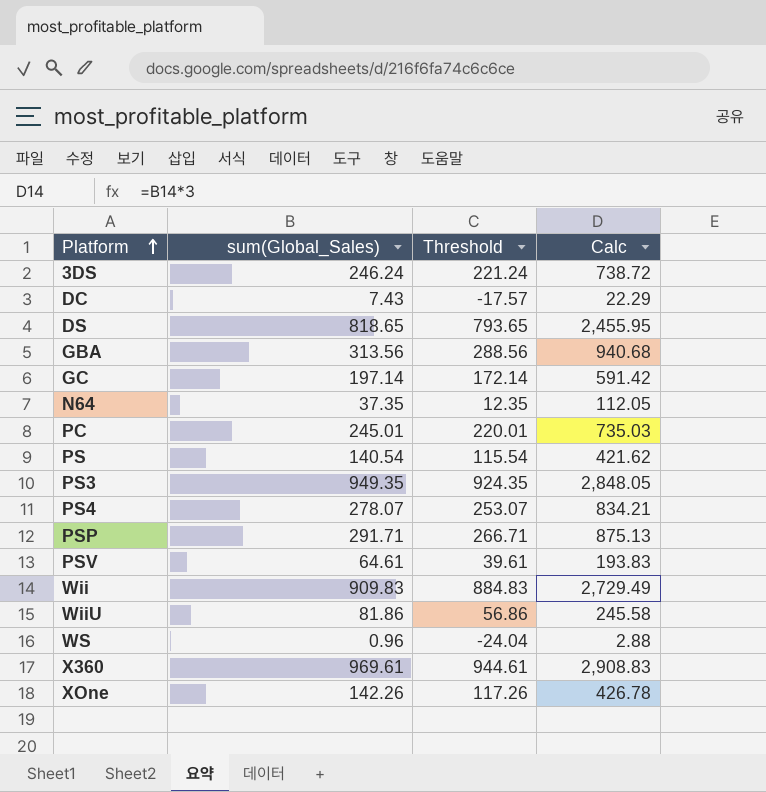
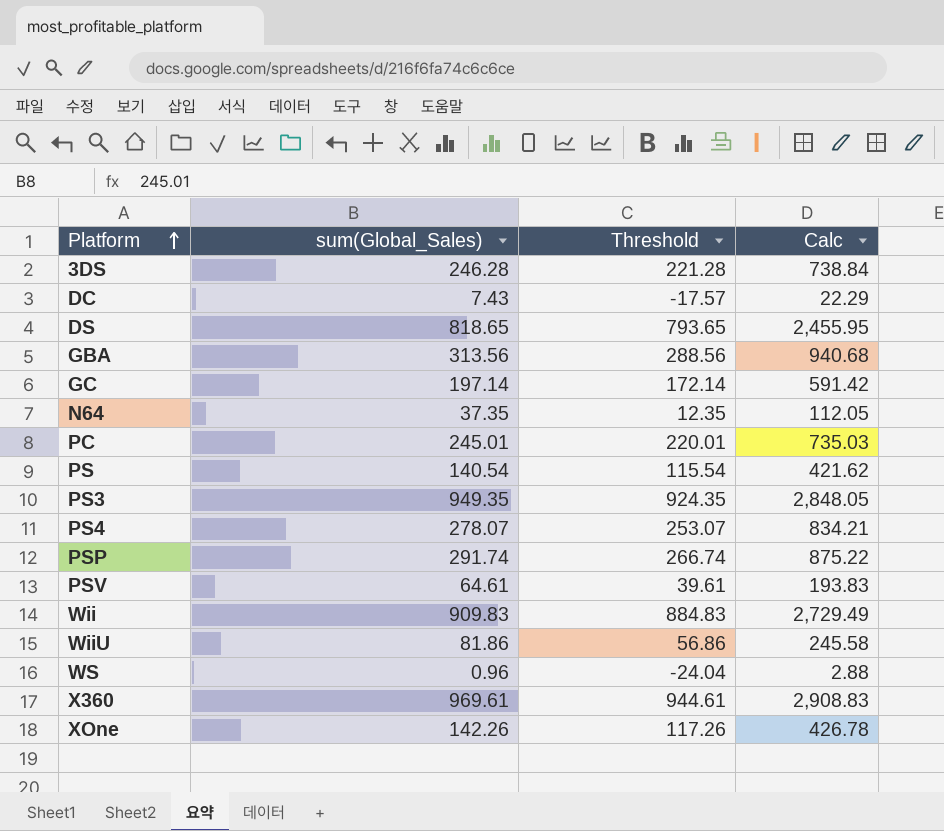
3DS | sum(Global_Sales): 246.24 -> 246.28
3DS | Threshold: 221.24 -> 221.28
3DS | Calc: 738.72 -> 738.84
PSP | sum(Global_Sales): 291.71 -> 291.74
PSP | Threshold: 266.71 -> 266.74
PSP | Calc: 875.13 -> 875.22

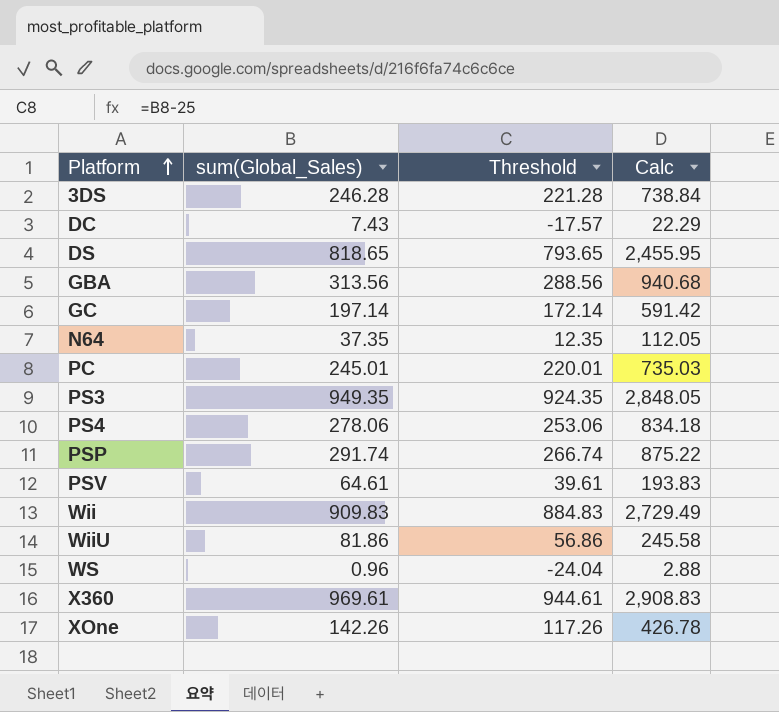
row PS: 140.54 | 115.54 | 421.62 -> none
PS4 | sum(Global_Sales): 278.07 -> 278.06
PS4 | Threshold: 253.07 -> 253.06
PS4 | Calc: 834.21 -> 834.18

